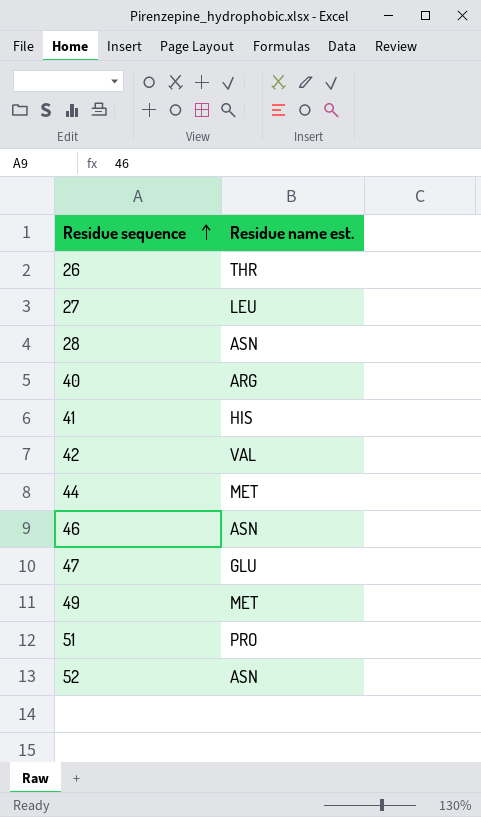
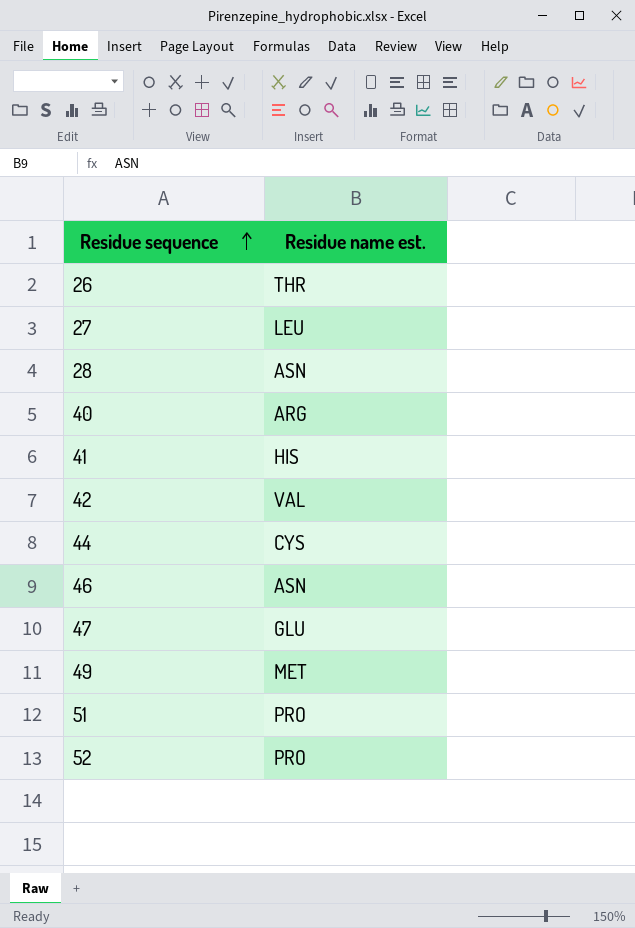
44 | Residue name est.: MET -> CYS
52 | Residue name est.: ASN -> PRO

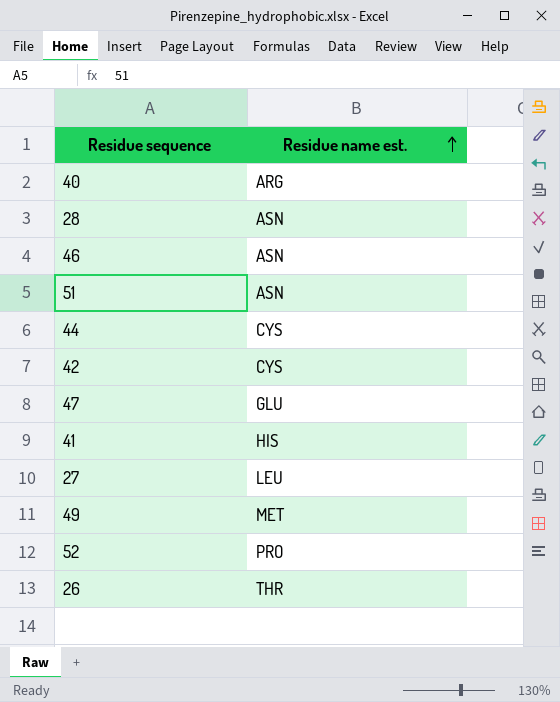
row order: Residue sequence ascending -> Residue name est. ascending
51 | Residue name est.: PRO -> ASN
42 | Residue name est.: VAL -> CYS

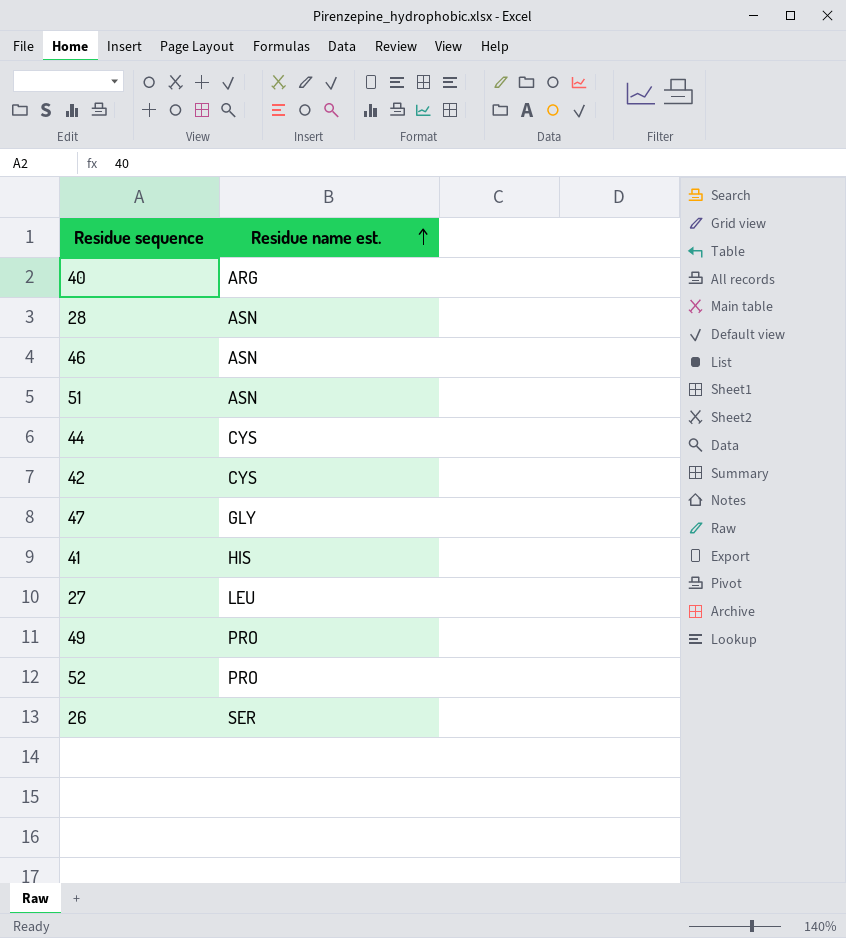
47 | Residue name est.: GLU -> GLY
49 | Residue name est.: MET -> PRO
26 | Residue name est.: THR -> SER

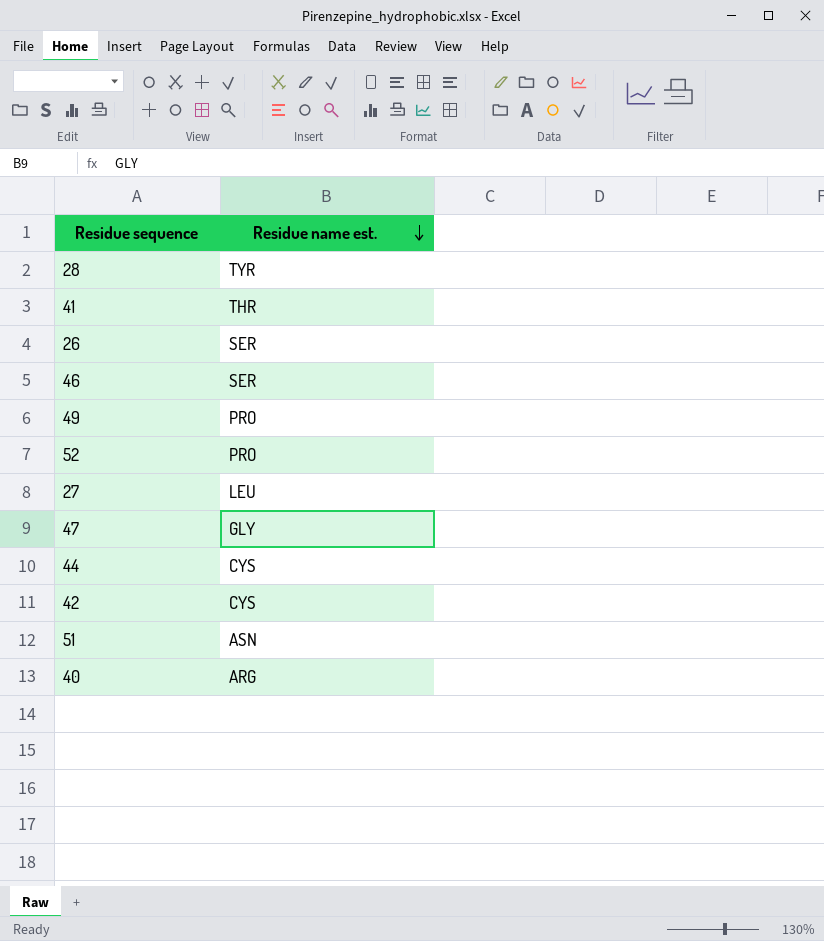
row order: Residue name est. ascending -> Residue name est. descending
28 | Residue name est.: ASN -> TYR
41 | Residue name est.: HIS -> THR
46 | Residue name est.: ASN -> SER

